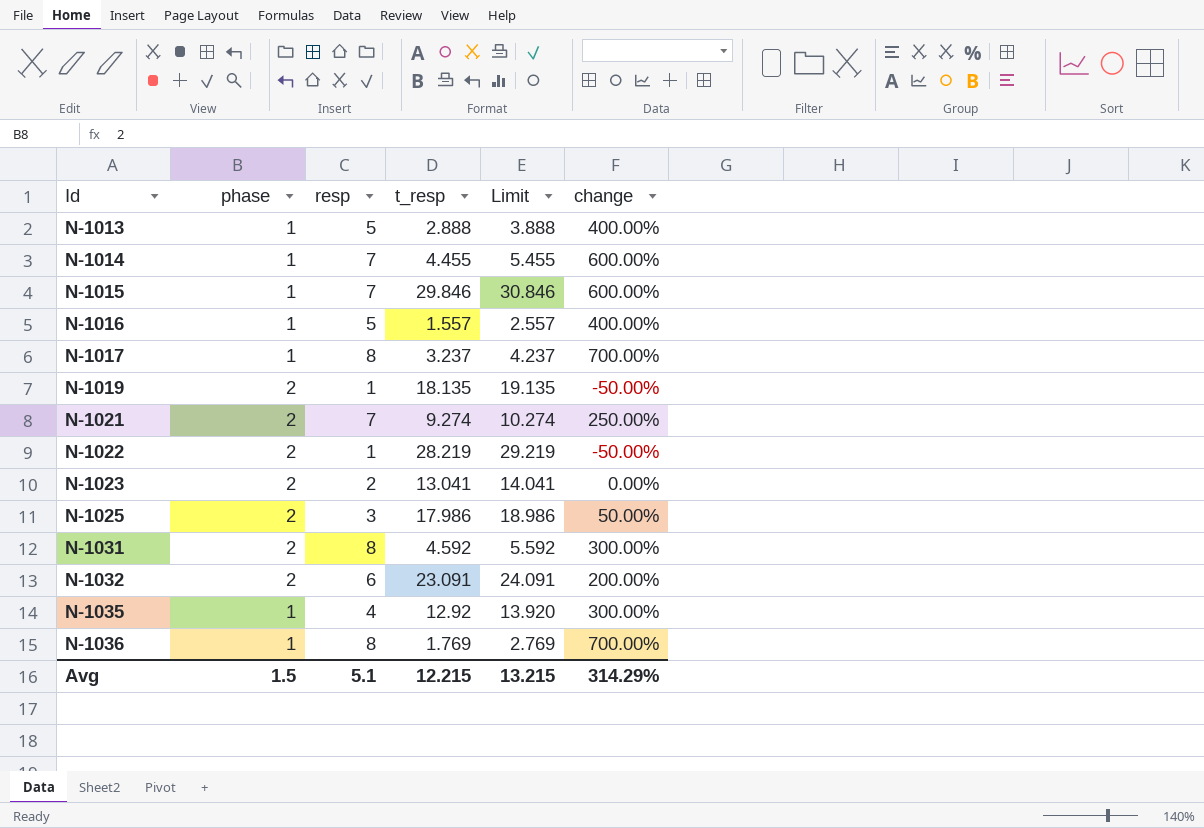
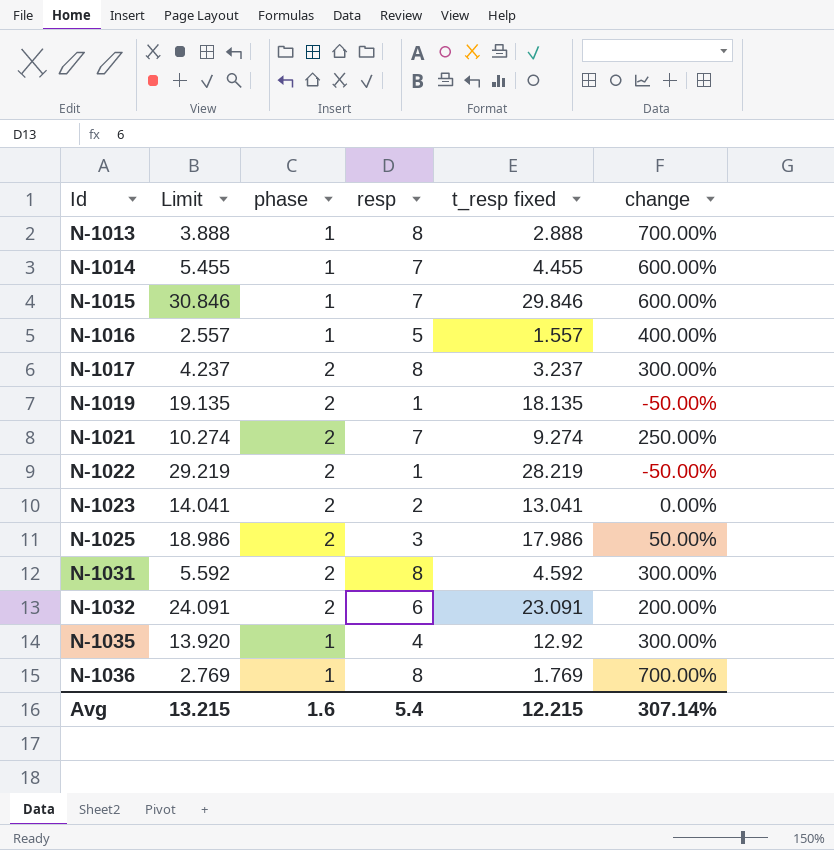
column Limit | position: 5 -> 2
column name: t_resp -> t_resp fixed
N-1013 | resp: 5 -> 8
N-1013 | change: 400.00% -> 700.00%
N-1017 | phase: 1 -> 2
N-1017 | change: 700.00% -> 300.00%
Avg | phase: 1.5 -> 1.6
Avg | resp: 5.1 -> 5.4
Avg | change: 314.29% -> 307.14%

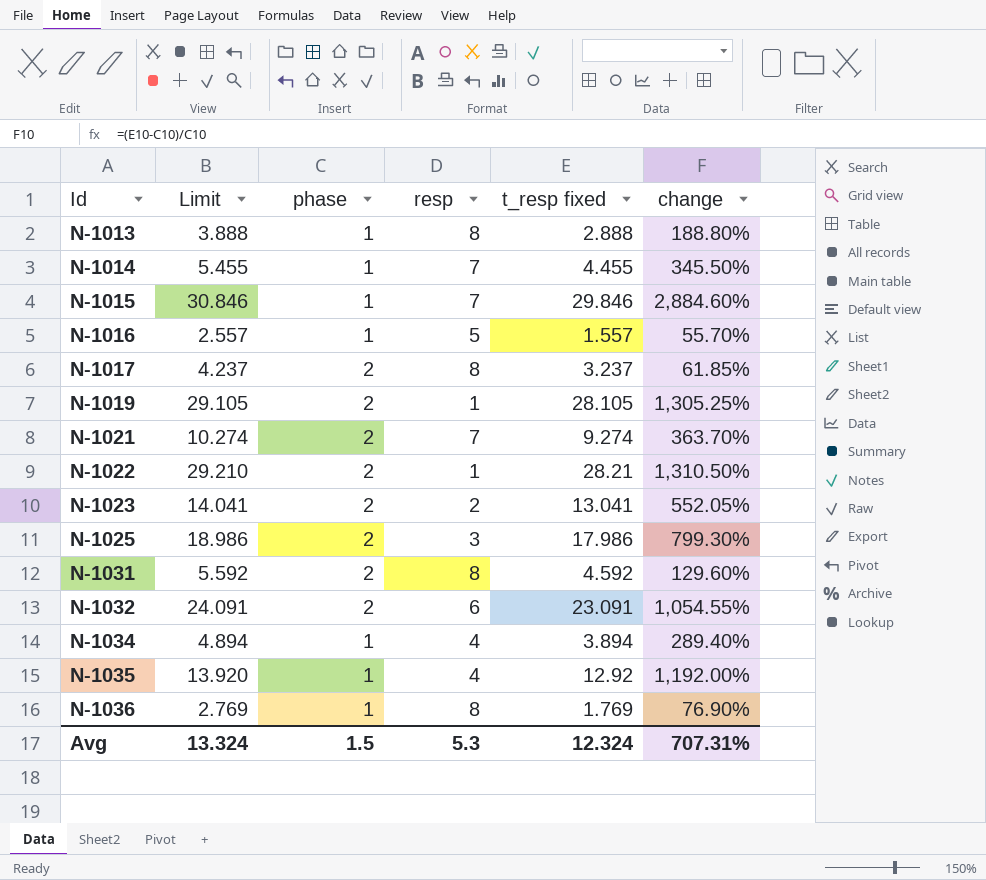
column change | formula: ([resp] - [phase]) / [phase] -> ([t_resp fixed] - [phase]) / [phase]
N-1019 | Limit: 19.135 -> 29.105
N-1019 | t_resp fixed: 18.135 -> 28.105
N-1022 | Limit: 29.219 -> 29.210
N-1022 | t_resp fixed: 28.219 -> 28.21
row N-1034: none -> 4.894 | 1 | 4 | 3.894 | 289.40%
Avg | Limit: 13.215 -> 13.324
Avg | phase: 1.6 -> 1.5
Avg | resp: 5.4 -> 5.3
Avg | t_resp fixed: 12.215 -> 12.324
Avg | change: 307.14% -> 707.31%

